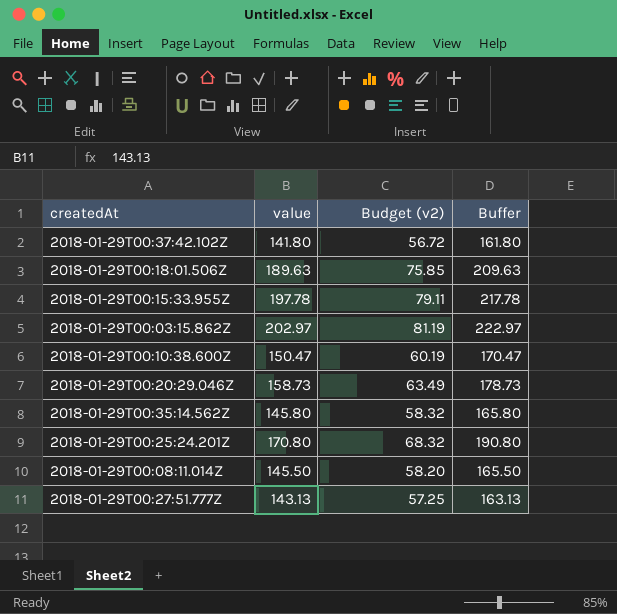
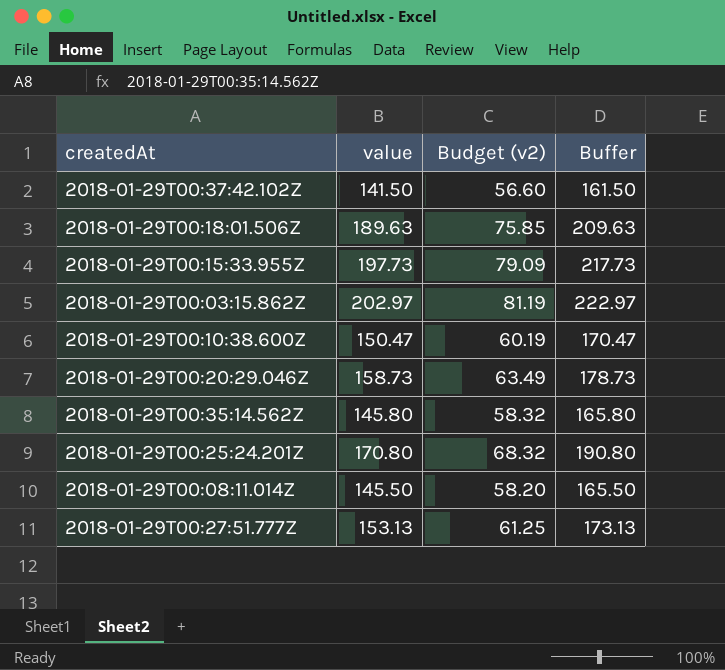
2018-01-29T00:37:42.102Z | value: 141.80 -> 141.50
2018-01-29T00:37:42.102Z | Budget (v2): 56.72 -> 56.60
2018-01-29T00:37:42.102Z | Buffer: 161.80 -> 161.50
2018-01-29T00:15:33.955Z | value: 197.78 -> 197.73
2018-01-29T00:15:33.955Z | Budget (v2): 79.11 -> 79.09
2018-01-29T00:15:33.955Z | Buffer: 217.78 -> 217.73
2018-01-29T00:27:51.777Z | value: 143.13 -> 153.13
2018-01-29T00:27:51.777Z | Budget (v2): 57.25 -> 61.25
2018-01-29T00:27:51.777Z | Buffer: 163.13 -> 173.13

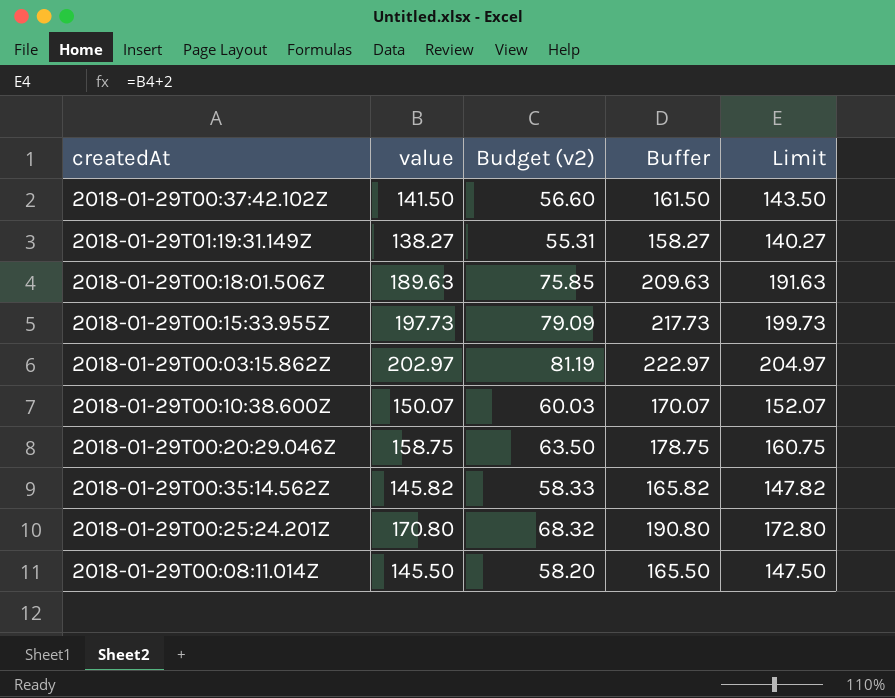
column Limit | formula: none -> [value] + 2
row 2018-01-29T00:27:51.777Z: 153.13 | 61.25 | 173.13 -> none
row 2018-01-29T01:19:31.149Z: none -> 138.27 | 55.31 | 158.27 | 140.27
2018-01-29T00:10:38.600Z | value: 150.47 -> 150.07
2018-01-29T00:10:38.600Z | Budget (v2): 60.19 -> 60.03
2018-01-29T00:10:38.600Z | Buffer: 170.47 -> 170.07
2018-01-29T00:20:29.046Z | value: 158.73 -> 158.75
2018-01-29T00:20:29.046Z | Budget (v2): 63.49 -> 63.50
2018-01-29T00:20:29.046Z | Buffer: 178.73 -> 178.75
2018-01-29T00:35:14.562Z | value: 145.80 -> 145.82
2018-01-29T00:35:14.562Z | Budget (v2): 58.32 -> 58.33
2018-01-29T00:35:14.562Z | Buffer: 165.80 -> 165.82

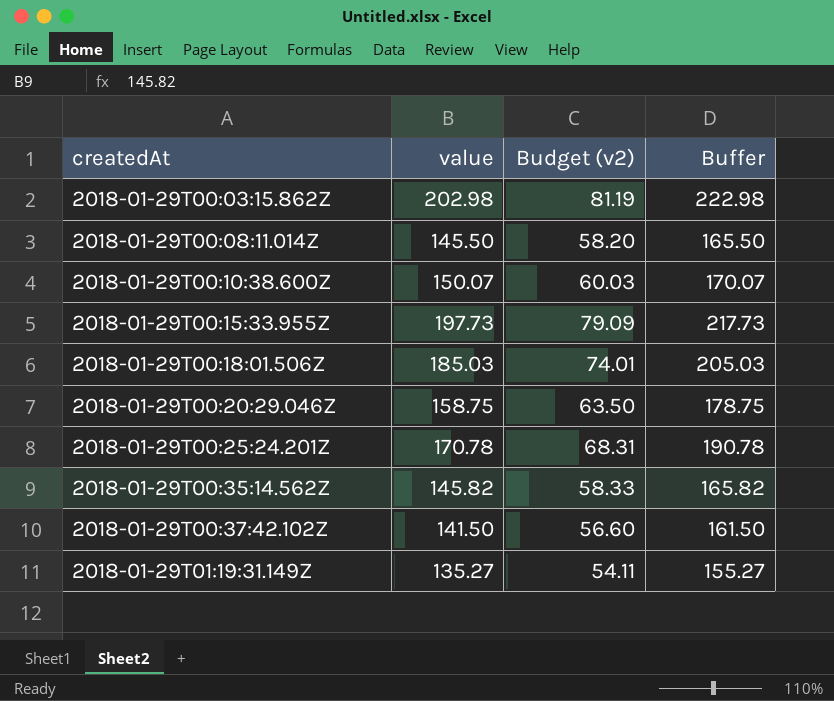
row order: none -> createdAt ascending
column Limit | formula: [value] + 2 -> none
2018-01-29T00:03:15.862Z | value: 202.97 -> 202.98
2018-01-29T00:03:15.862Z | Buffer: 222.97 -> 222.98
2018-01-29T00:18:01.506Z | value: 189.63 -> 185.03
2018-01-29T00:18:01.506Z | Budget (v2): 75.85 -> 74.01
2018-01-29T00:18:01.506Z | Buffer: 209.63 -> 205.03
2018-01-29T00:25:24.201Z | value: 170.80 -> 170.78
2018-01-29T00:25:24.201Z | Budget (v2): 68.32 -> 68.31
2018-01-29T00:25:24.201Z | Buffer: 190.80 -> 190.78
2018-01-29T01:19:31.149Z | value: 138.27 -> 135.27
2018-01-29T01:19:31.149Z | Budget (v2): 55.31 -> 54.11
2018-01-29T01:19:31.149Z | Buffer: 158.27 -> 155.27

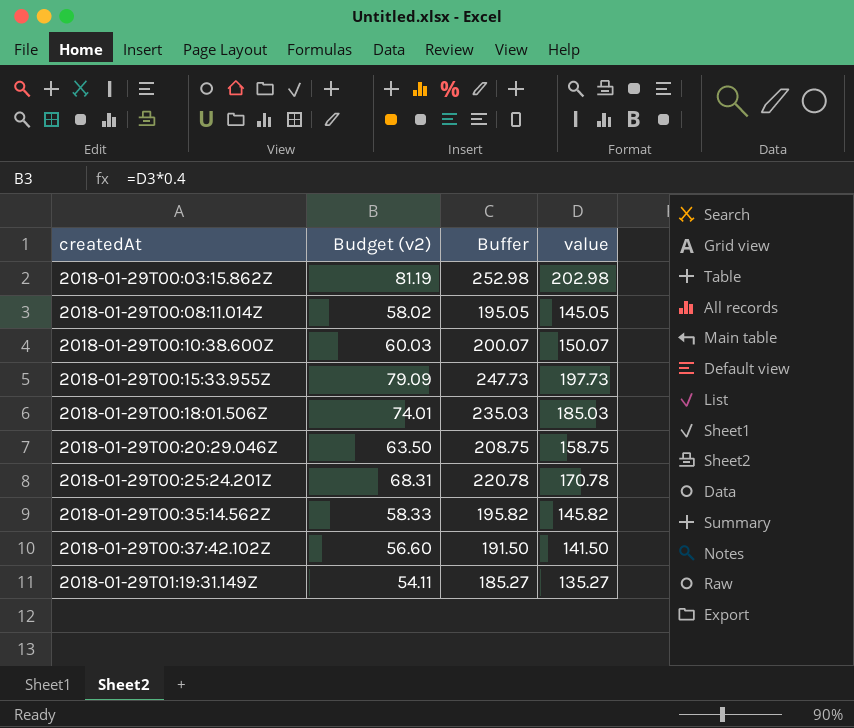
column Buffer | formula: [value] + 20 -> [value] + 50
column value | position: 2 -> 4
2018-01-29T00:08:11.014Z | Budget (v2): 58.20 -> 58.02
2018-01-29T00:08:11.014Z | value: 145.50 -> 145.05

